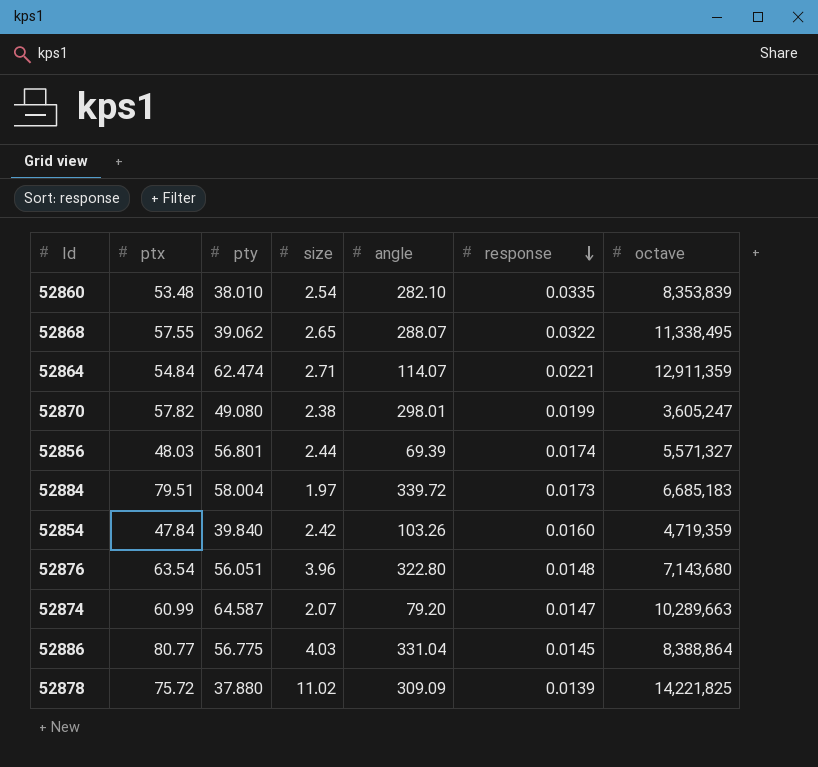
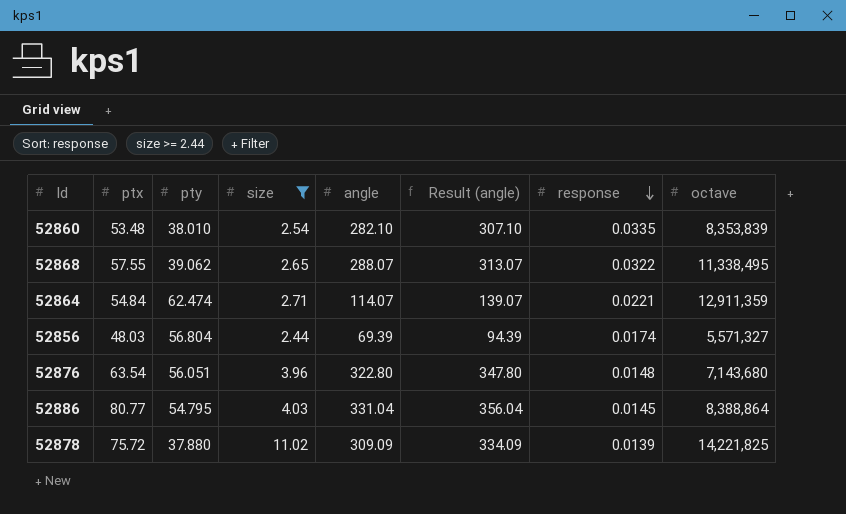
filter: none -> size >= 2.44
column Result (angle) | formula: none -> [angle] + 25
52856 | pty: 56.801 -> 56.804
52886 | pty: 56.775 -> 54.795

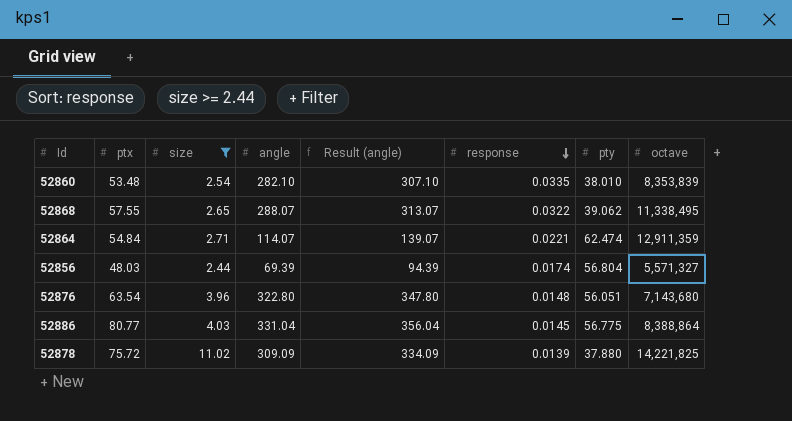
column pty | position: 3 -> 7
52886 | pty: 54.795 -> 56.775

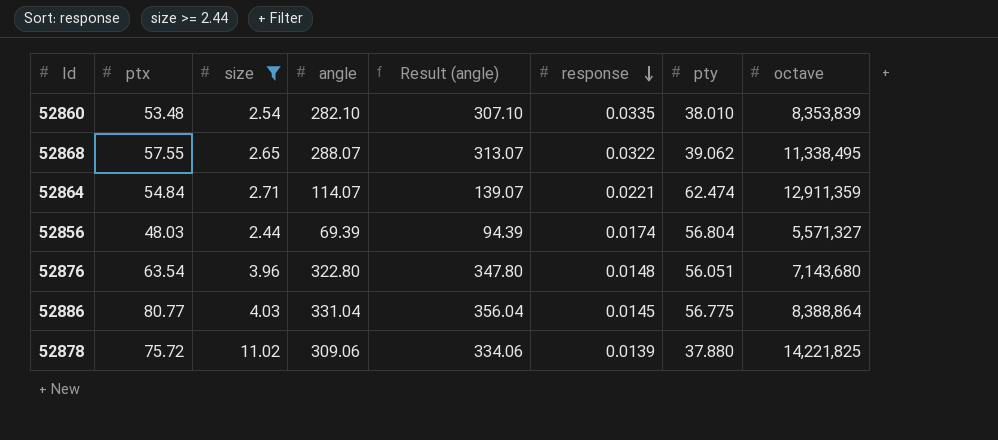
52878 | angle: 309.09 -> 309.06
52878 | Result (angle): 334.09 -> 334.06

